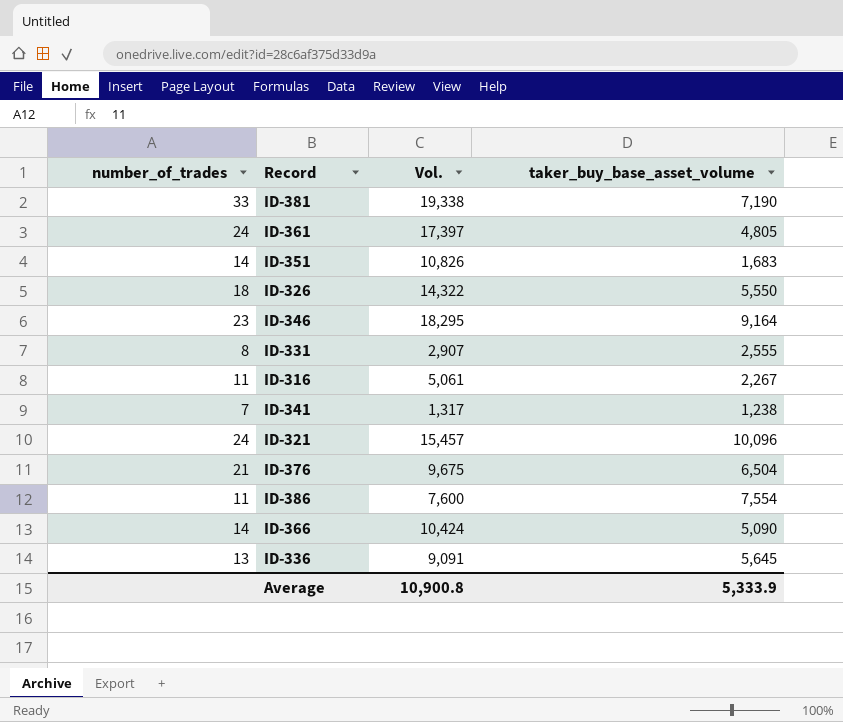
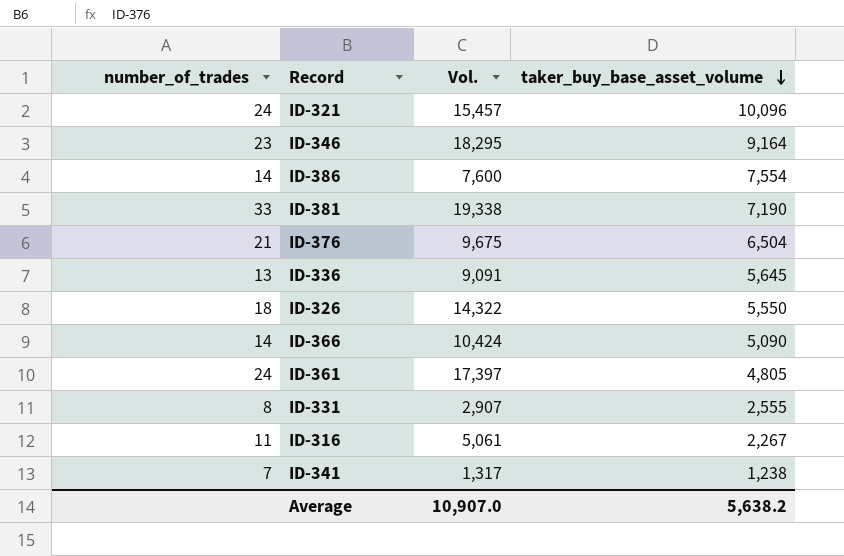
row order: none -> taker_buy_base_asset_volume descending
row ID-351: 14 | 10,826 | 1,683 -> none
ID-386 | number_of_trades: 11 -> 14
Average | Vol.: 10,900.8 -> 10,907.0
Average | taker_buy_base_asset_volume: 5,333.9 -> 5,638.2

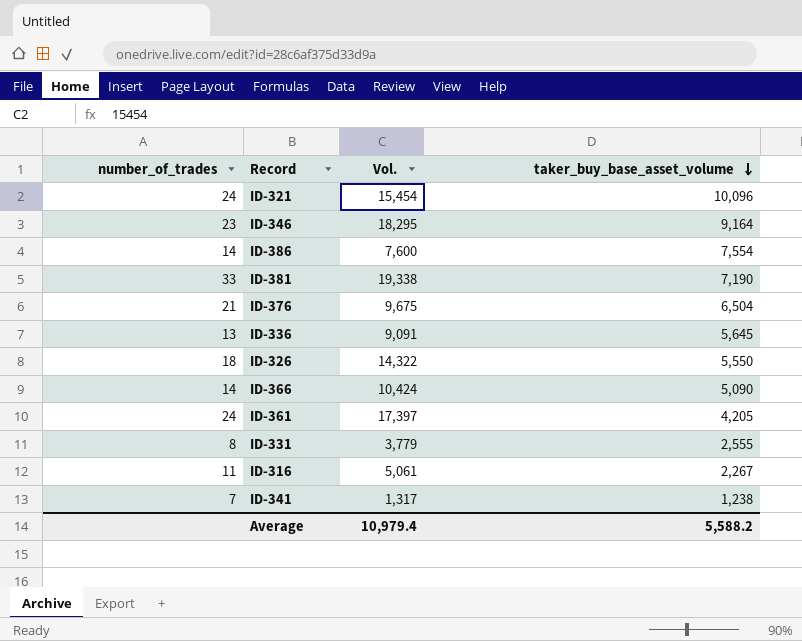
ID-321 | Vol.: 15,457 -> 15,454
ID-361 | taker_buy_base_asset_volume: 4,805 -> 4,205
ID-331 | Vol.: 2,907 -> 3,779
Average | Vol.: 10,907.0 -> 10,979.4
Average | taker_buy_base_asset_volume: 5,638.2 -> 5,588.2

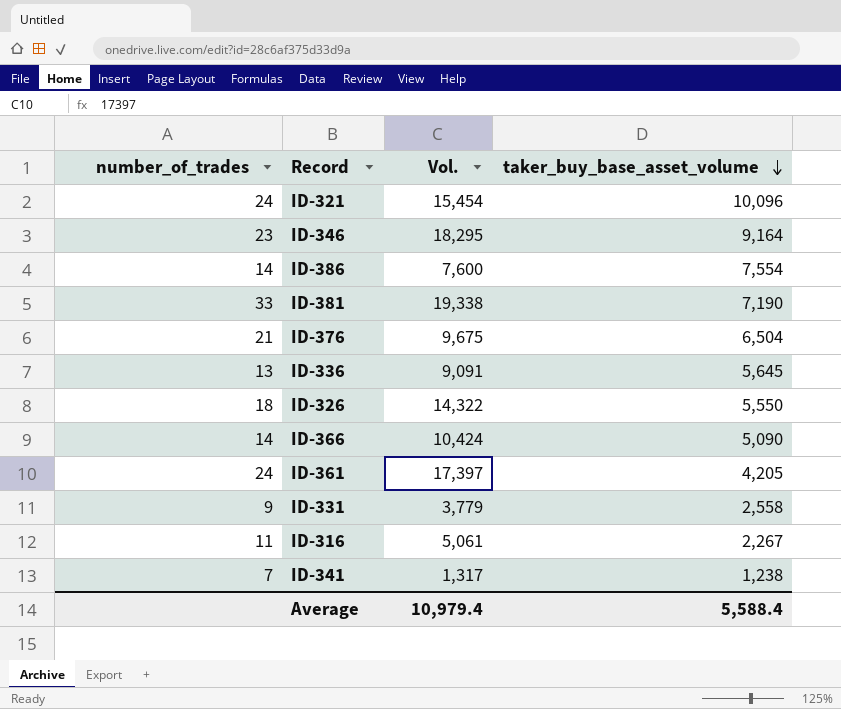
ID-331 | number_of_trades: 8 -> 9
ID-331 | taker_buy_base_asset_volume: 2,555 -> 2,558
Average | taker_buy_base_asset_volume: 5,588.2 -> 5,588.4

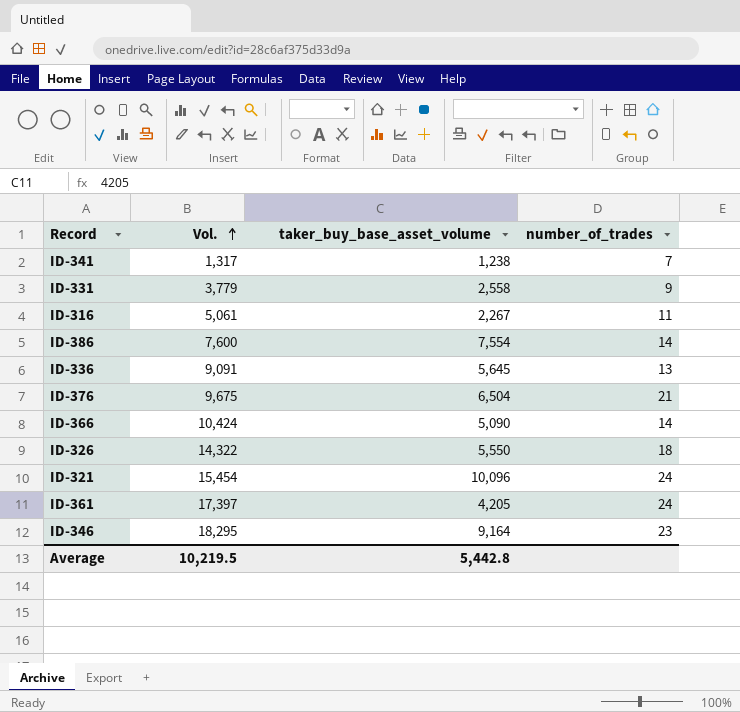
row order: taker_buy_base_asset_volume descending -> Vol. ascending
column number_of_trades | position: 1 -> 4
row ID-381: 33 | 19,338 | 7,190 -> none
Average | Vol.: 10,979.4 -> 10,219.5
Average | taker_buy_base_asset_volume: 5,588.4 -> 5,442.8

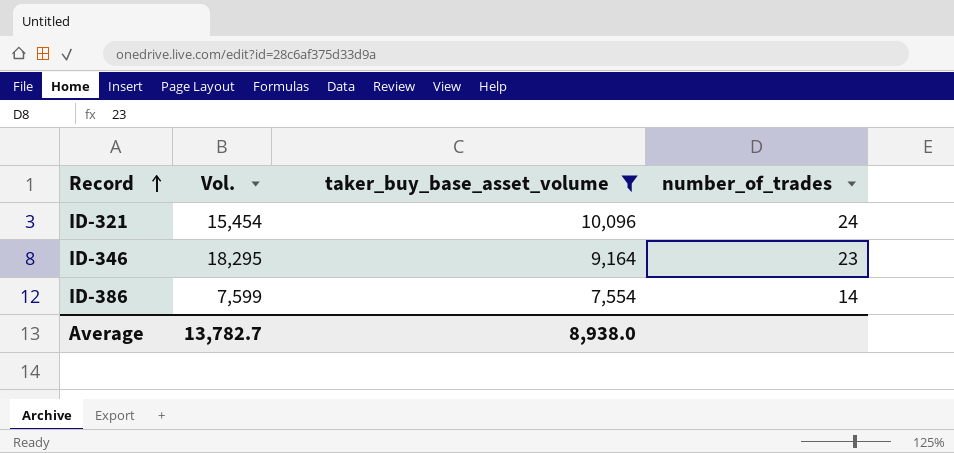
filter: none -> taker_buy_base_asset_volume >= 7,554
row order: Vol. ascending -> Record ascending
ID-386 | Vol.: 7,600 -> 7,599
Average | Vol.: 10,219.5 -> 13,782.7
Average | taker_buy_base_asset_volume: 5,442.8 -> 8,938.0

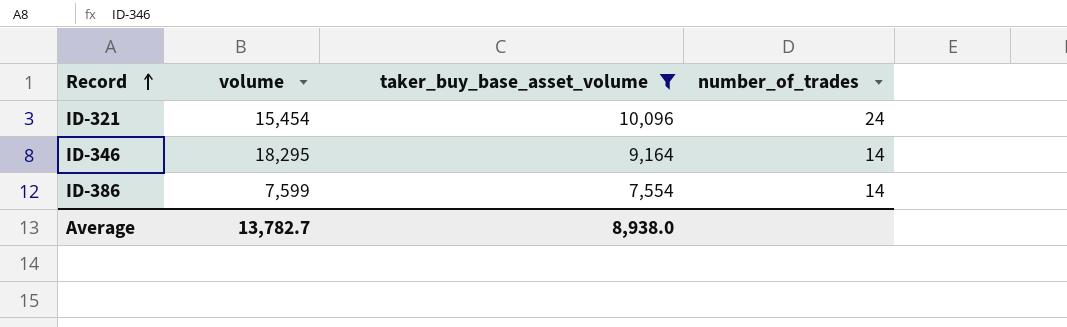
column name: Vol. -> volume
ID-346 | number_of_trades: 23 -> 14

